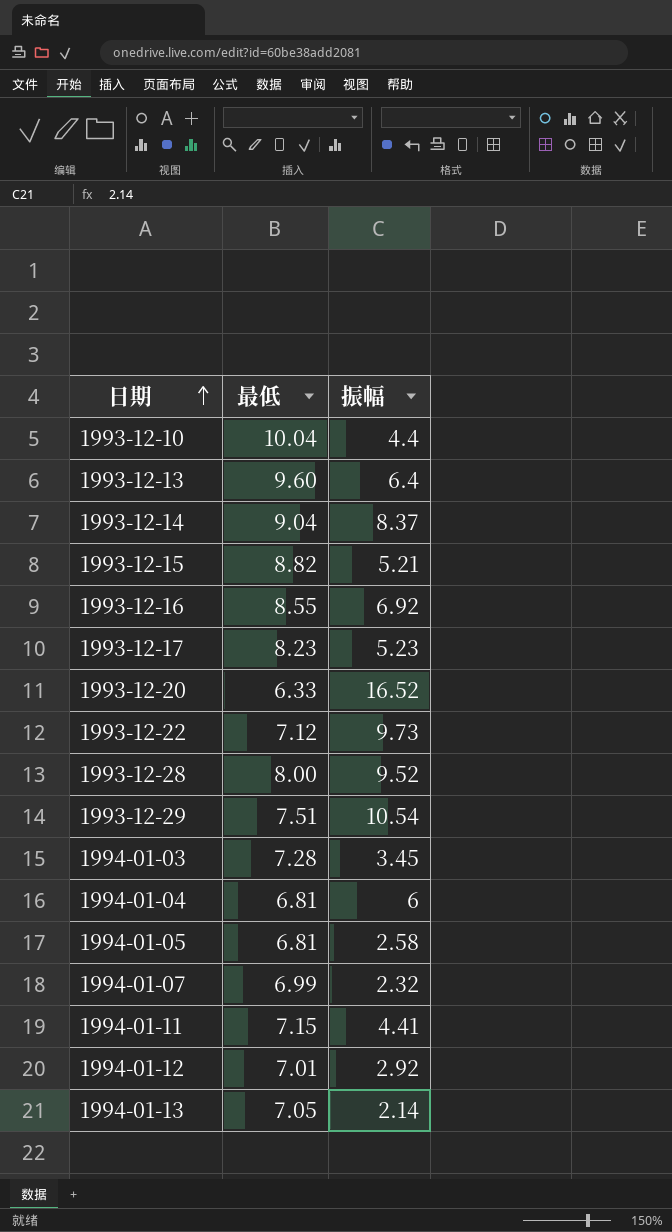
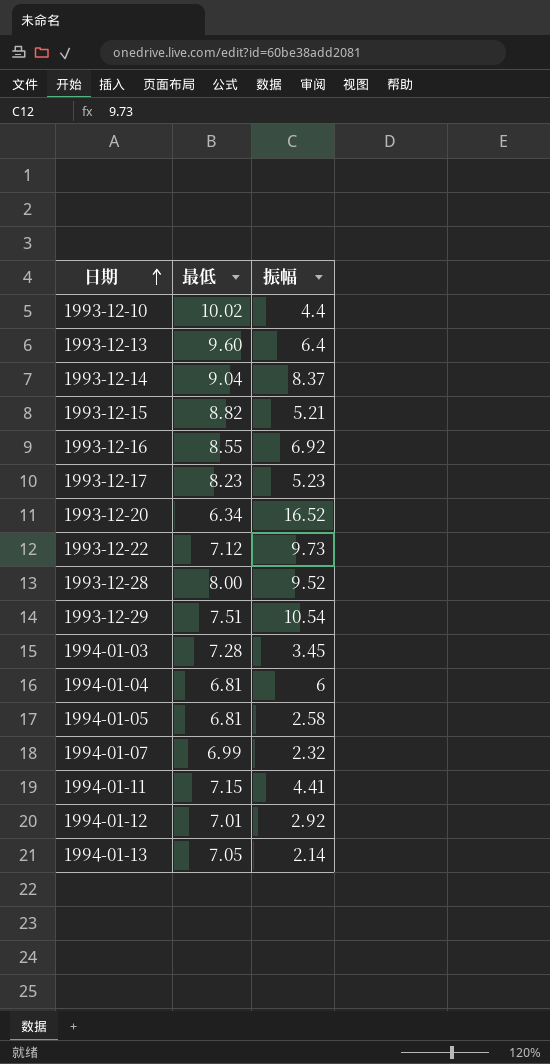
1993-12-10 | 最低: 10.04 -> 10.02
1993-12-20 | 最低: 6.33 -> 6.34

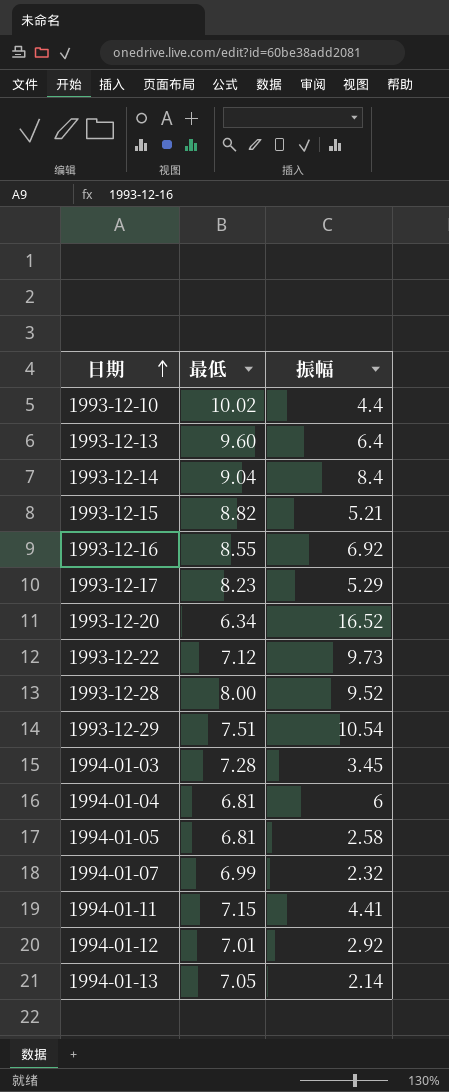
1993-12-14 | 振幅: 8.37 -> 8.4
1993-12-17 | 振幅: 5.23 -> 5.29

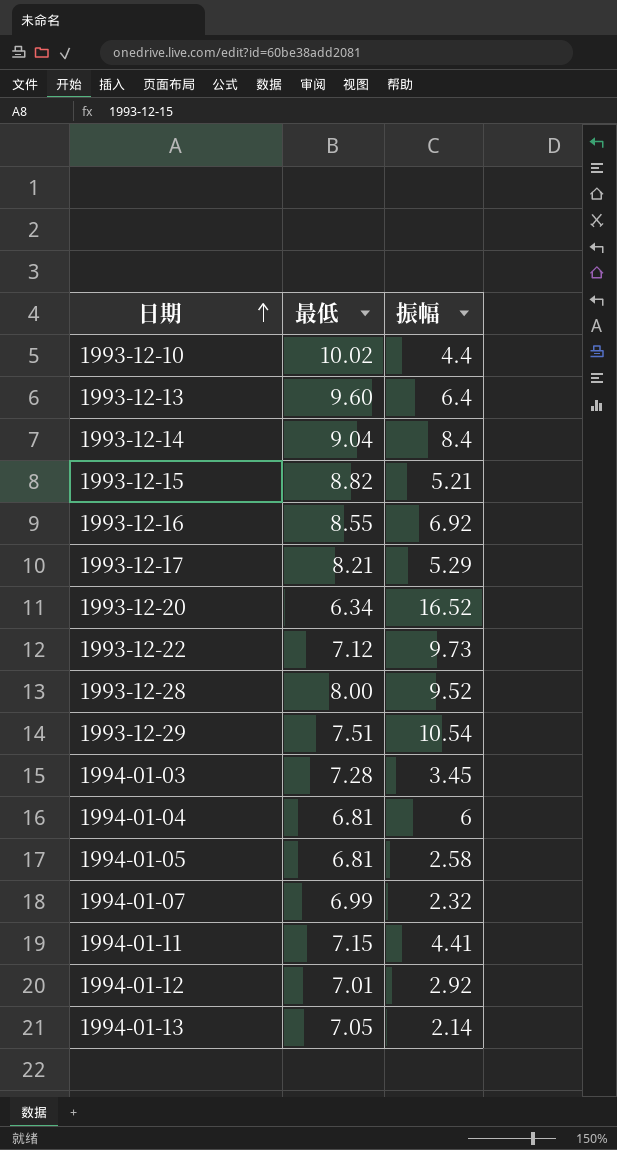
1993-12-17 | 最低: 8.23 -> 8.21

